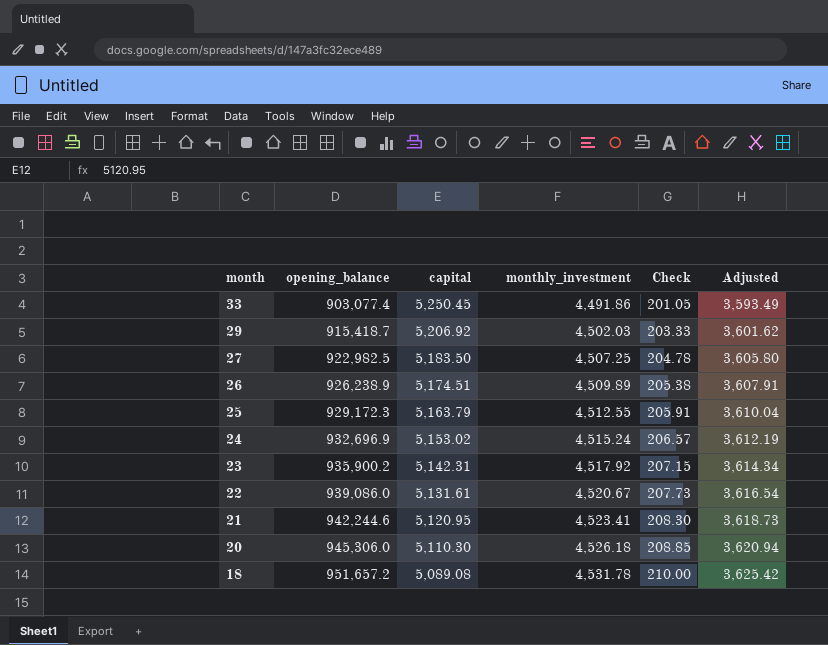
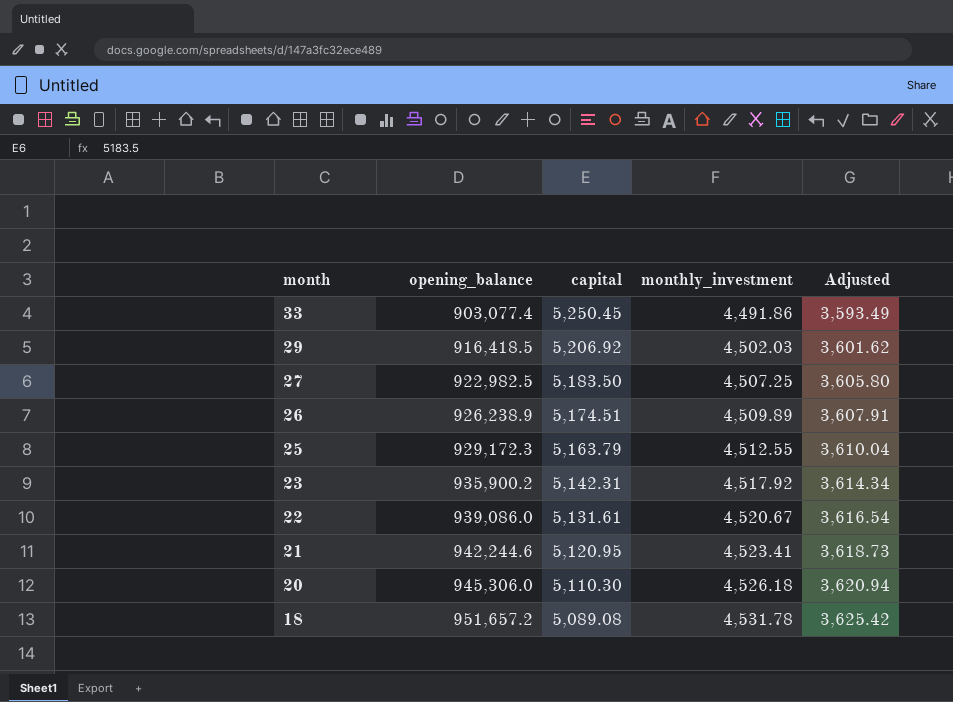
column Check | formula: [opening_balance] / [monthly_investment] -> none
row 24: 932,696.9 | 5,153.02 | 4,515.24 | 206.57 | 3,612.19 -> none
29 | opening_balance: 915,418.7 -> 916,418.5

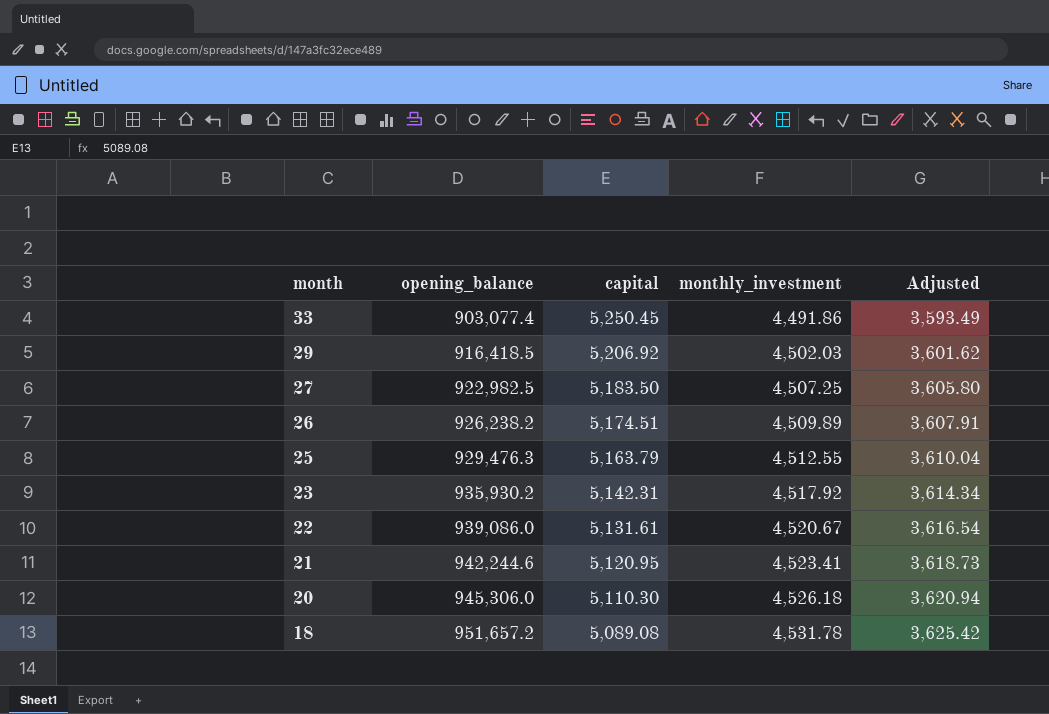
26 | opening_balance: 926,238.9 -> 926,238.2
25 | opening_balance: 929,172.3 -> 929,476.3
23 | opening_balance: 935,900.2 -> 935,930.2

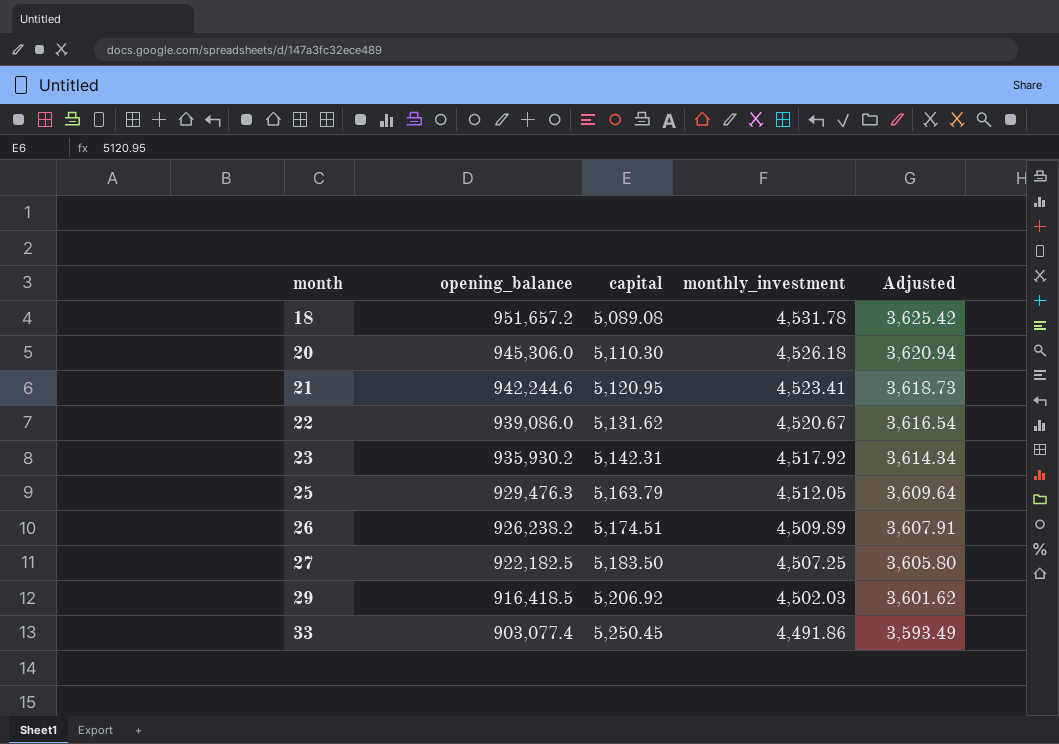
row order: month descending -> month ascending
22 | capital: 5,131.61 -> 5,131.62
25 | monthly_investment: 4,512.55 -> 4,512.05
25 | Adjusted: 3,610.04 -> 3,609.64
27 | opening_balance: 922,982.5 -> 922,182.5

